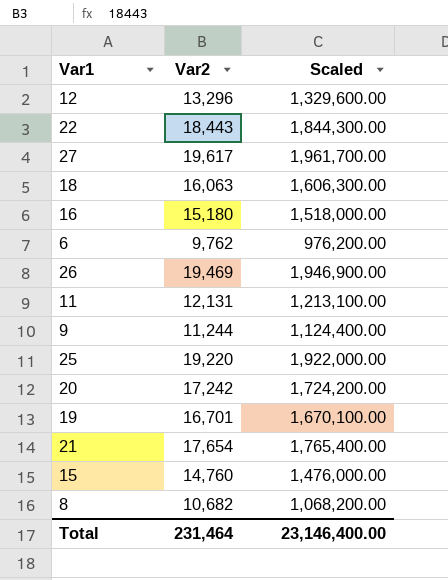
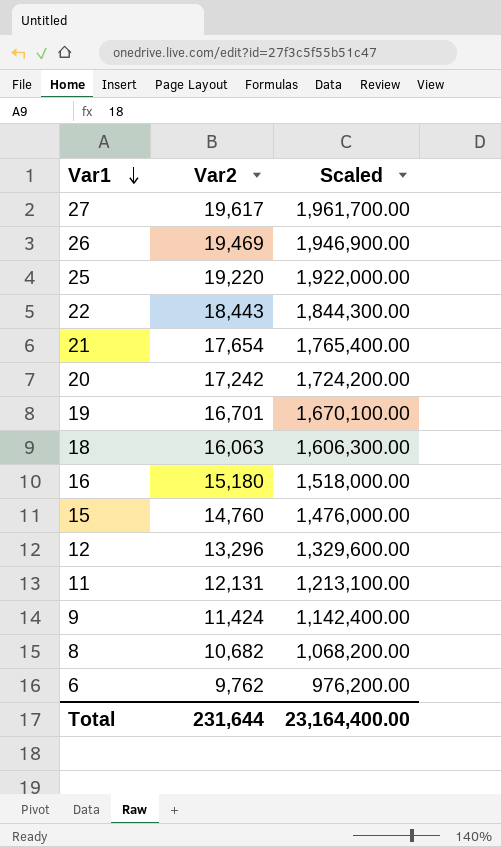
row order: none -> Var1 descending
9 | Var2: 11,244 -> 11,424
9 | Scaled: 1,124,400.00 -> 1,142,400.00
Total | Var2: 231,464 -> 231,644
Total | Scaled: 23,146,400.00 -> 23,164,400.00

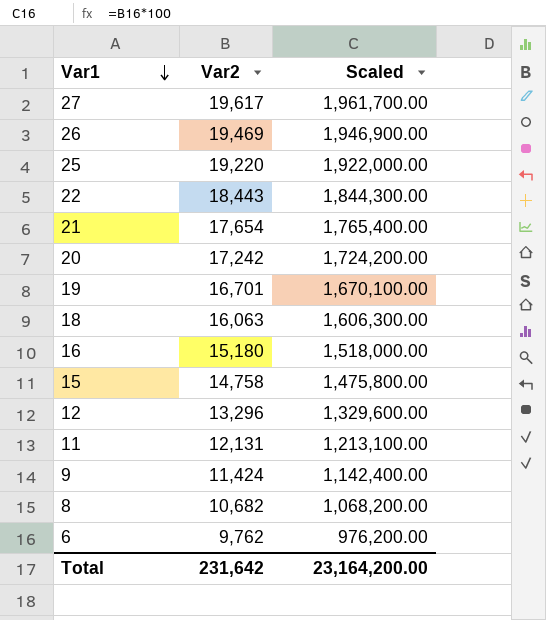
15 | Var2: 14,760 -> 14,758
15 | Scaled: 1,476,000.00 -> 1,475,800.00
Total | Var2: 231,644 -> 231,642
Total | Scaled: 23,164,400.00 -> 23,164,200.00

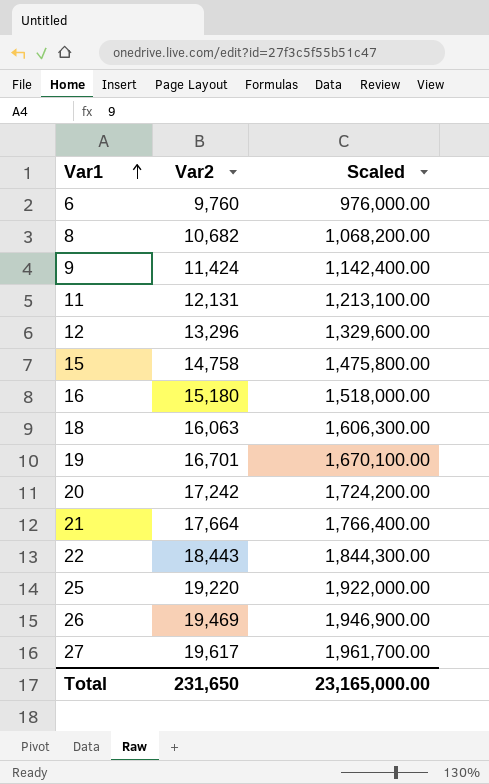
row order: Var1 descending -> Var1 ascending
6 | Var2: 9,762 -> 9,760
6 | Scaled: 976,200.00 -> 976,000.00
21 | Var2: 17,654 -> 17,664
21 | Scaled: 1,765,400.00 -> 1,766,400.00
Total | Var2: 231,642 -> 231,650
Total | Scaled: 23,164,200.00 -> 23,165,000.00

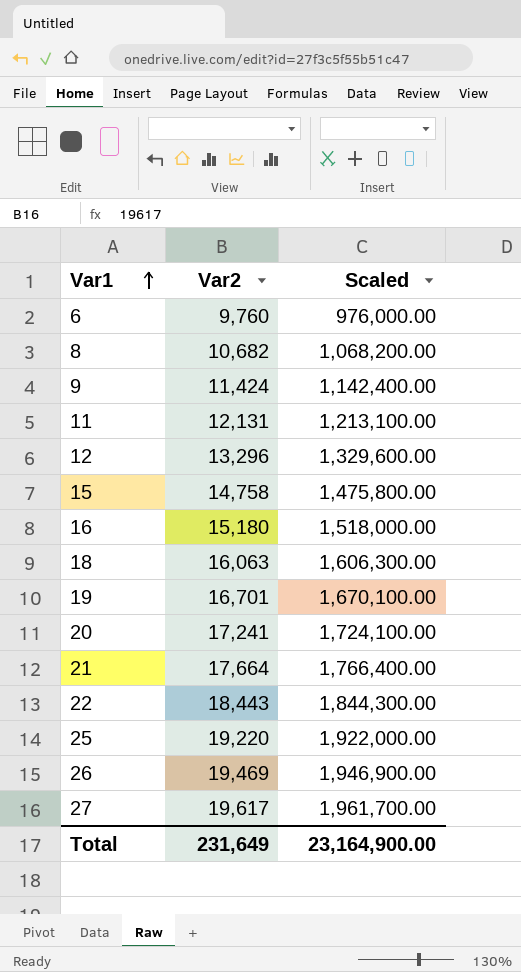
20 | Var2: 17,242 -> 17,241
20 | Scaled: 1,724,200.00 -> 1,724,100.00
Total | Var2: 231,650 -> 231,649
Total | Scaled: 23,165,000.00 -> 23,164,900.00

